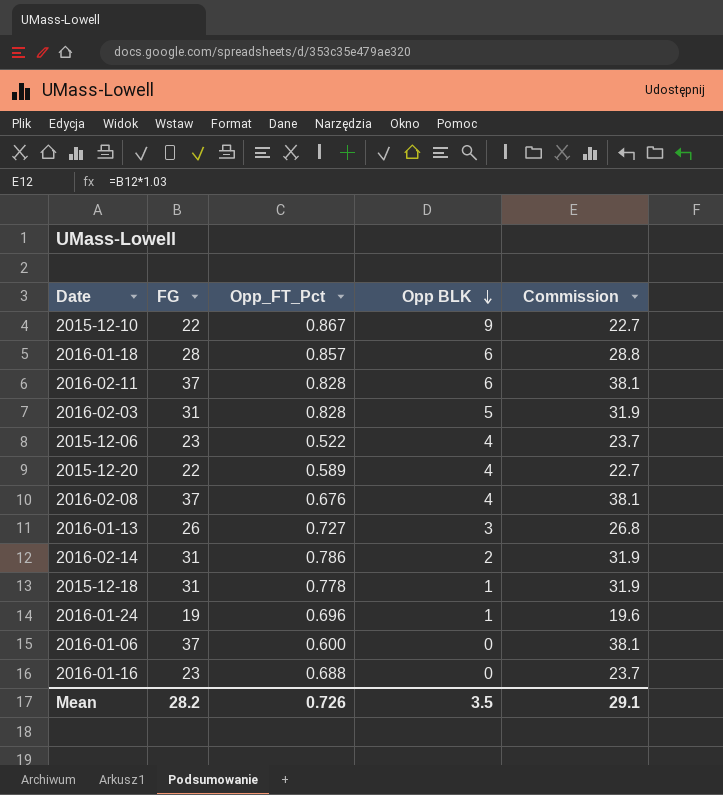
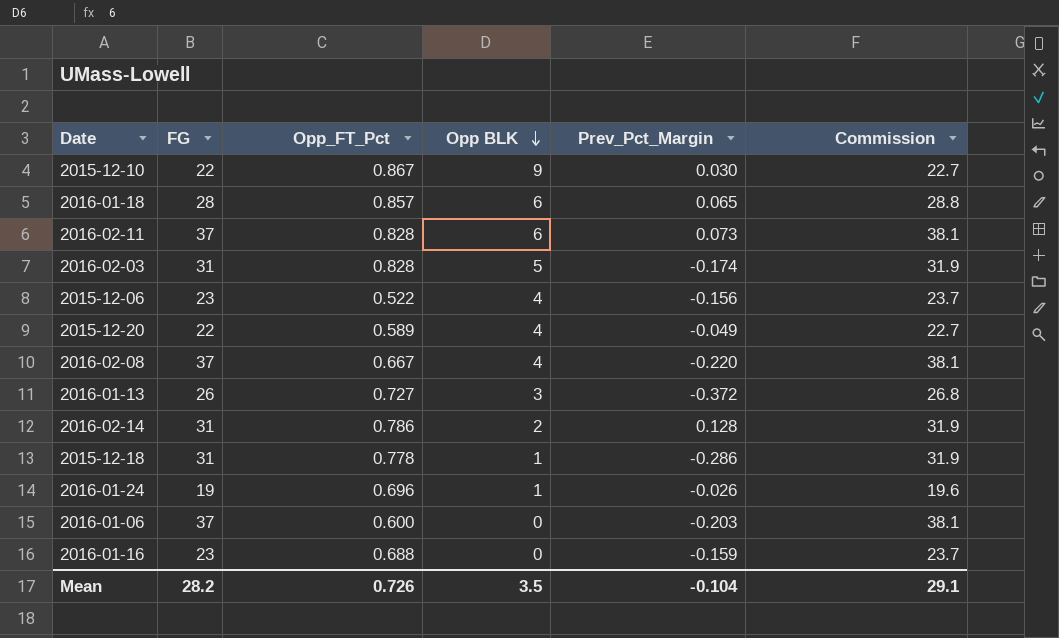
column Prev_Pct_Margin | position: none -> 5
2016-02-08 | Opp_FT_Pct: 0.676 -> 0.667

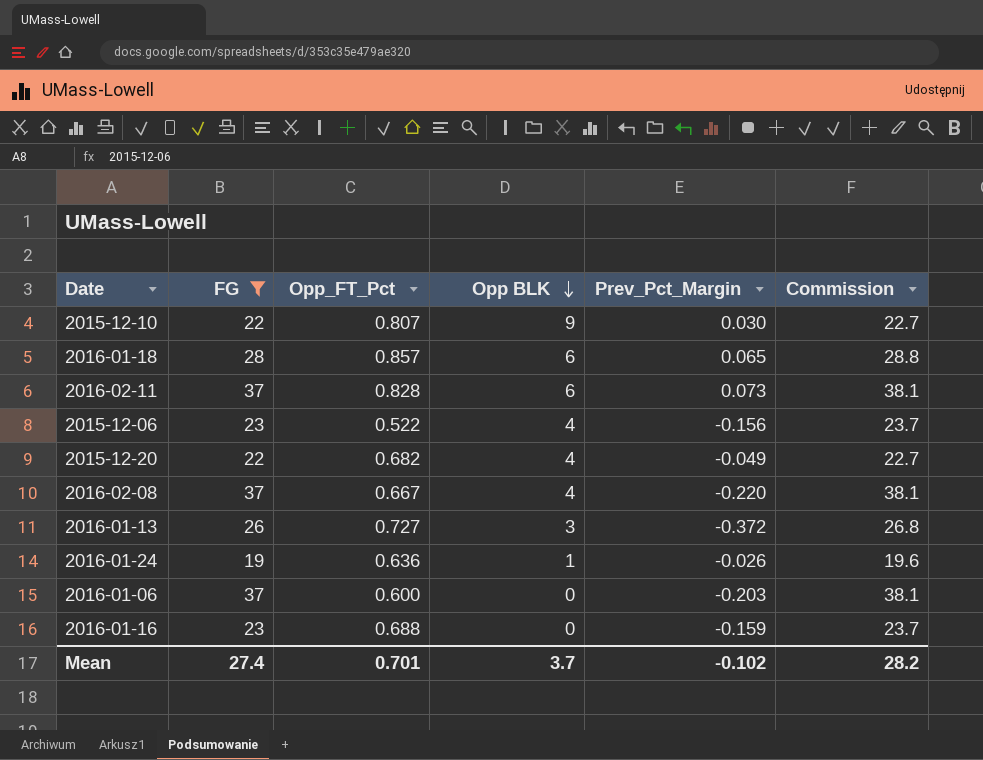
filter: none -> FG != 31
2015-12-10 | Opp_FT_Pct: 0.867 -> 0.807
2015-12-20 | Opp_FT_Pct: 0.589 -> 0.682
2016-01-24 | Opp_FT_Pct: 0.696 -> 0.636
Mean | FG: 28.2 -> 27.4
Mean | Opp_FT_Pct: 0.726 -> 0.701
Mean | Opp BLK: 3.5 -> 3.7
Mean | Prev_Pct_Margin: -0.104 -> -0.102
Mean | Commission: 29.1 -> 28.2

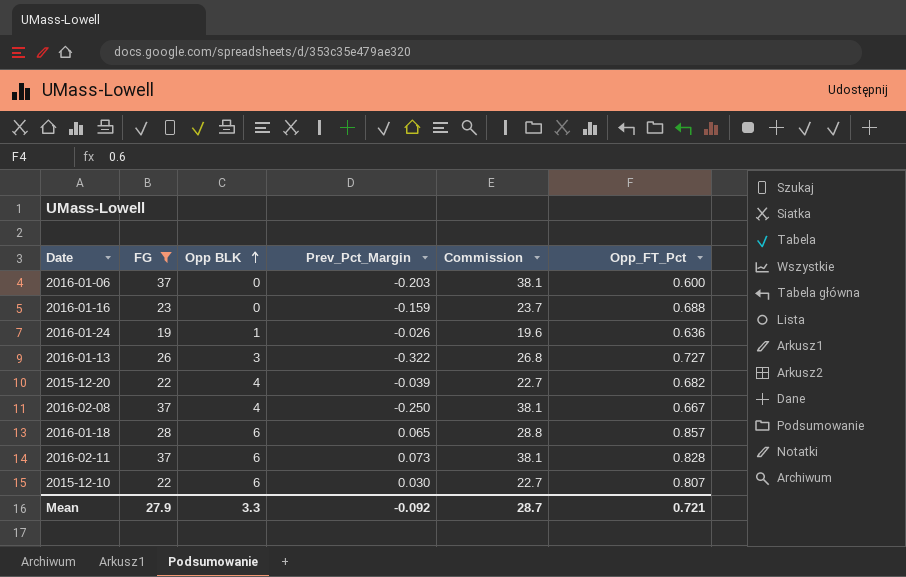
row order: Opp BLK descending -> Opp BLK ascending
column Opp_FT_Pct | position: 3 -> 6
row 2015-12-06: 23 | 0.522 | 4 | -0.156 | 23.7 -> none
2016-01-13 | Prev_Pct_Margin: -0.372 -> -0.322
2015-12-20 | Prev_Pct_Margin: -0.049 -> -0.039
2016-02-08 | Prev_Pct_Margin: -0.220 -> -0.250
2015-12-10 | Opp BLK: 9 -> 6
Mean | FG: 27.4 -> 27.9
Mean | Opp BLK: 3.7 -> 3.3
Mean | Prev_Pct_Margin: -0.102 -> -0.092
Mean | Commission: 28.2 -> 28.7
Mean | Opp_FT_Pct: 0.701 -> 0.721

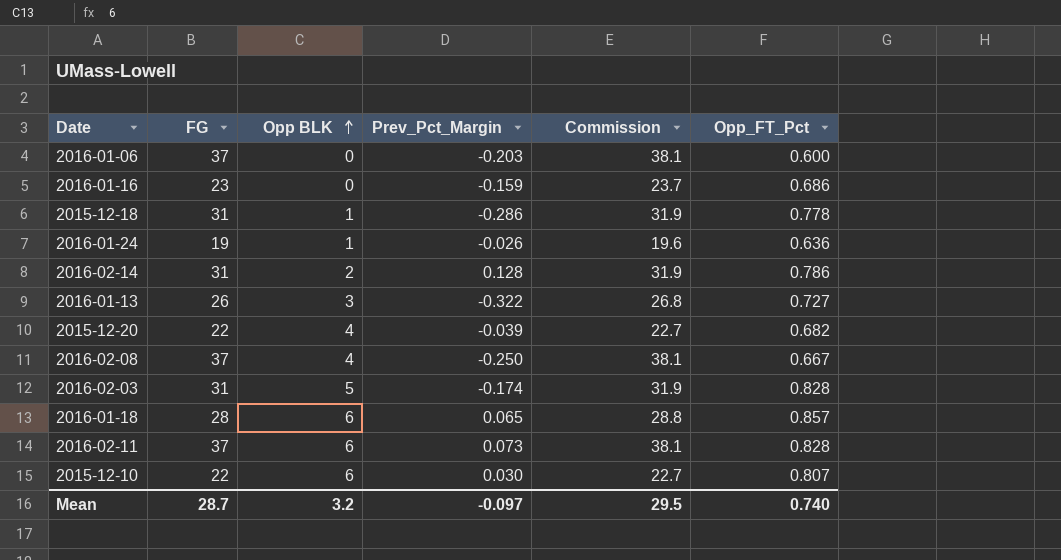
filter: FG != 31 -> none
2016-01-16 | Opp_FT_Pct: 0.688 -> 0.686
Mean | FG: 27.9 -> 28.7
Mean | Opp BLK: 3.3 -> 3.2
Mean | Prev_Pct_Margin: -0.092 -> -0.097
Mean | Commission: 28.7 -> 29.5
Mean | Opp_FT_Pct: 0.721 -> 0.740

